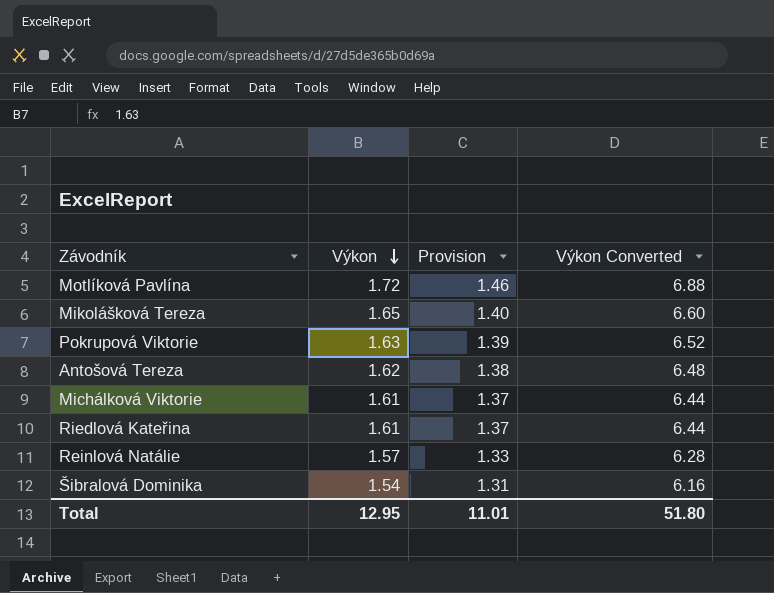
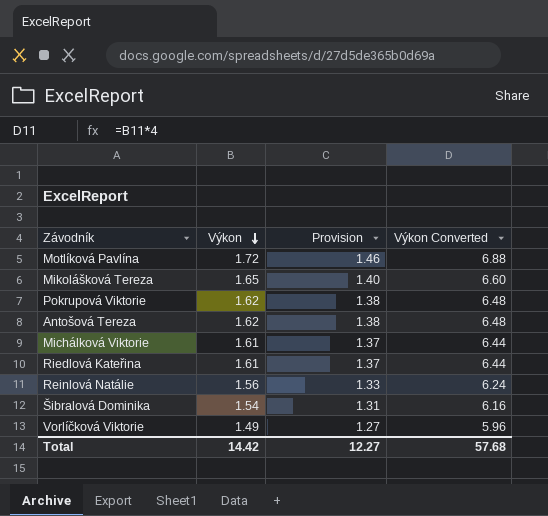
Pokrupová Viktorie | Výkon: 1.63 -> 1.62
Pokrupová Viktorie | Provision: 1.39 -> 1.38
Pokrupová Viktorie | Výkon Converted: 6.52 -> 6.48
Reinlová Natálie | Výkon: 1.57 -> 1.56
Reinlová Natálie | Výkon Converted: 6.28 -> 6.24
row Vorlíčková Viktorie: none -> 1.49 | 1.27 | 5.96
Total | Výkon: 12.95 -> 14.42
Total | Provision: 11.01 -> 12.27
Total | Výkon Converted: 51.80 -> 57.68

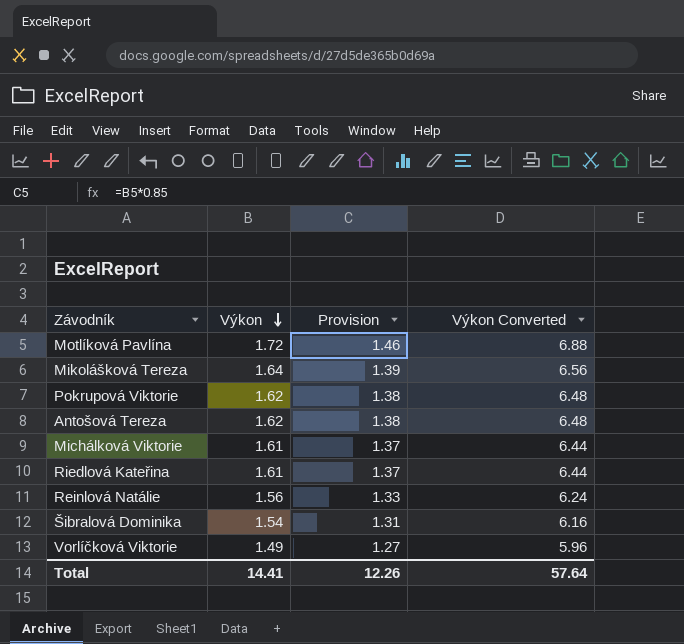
Mikolášková Tereza | Výkon: 1.65 -> 1.64
Mikolášková Tereza | Provision: 1.40 -> 1.39
Mikolášková Tereza | Výkon Converted: 6.60 -> 6.56
Total | Výkon: 14.42 -> 14.41
Total | Provision: 12.27 -> 12.26
Total | Výkon Converted: 57.68 -> 57.64

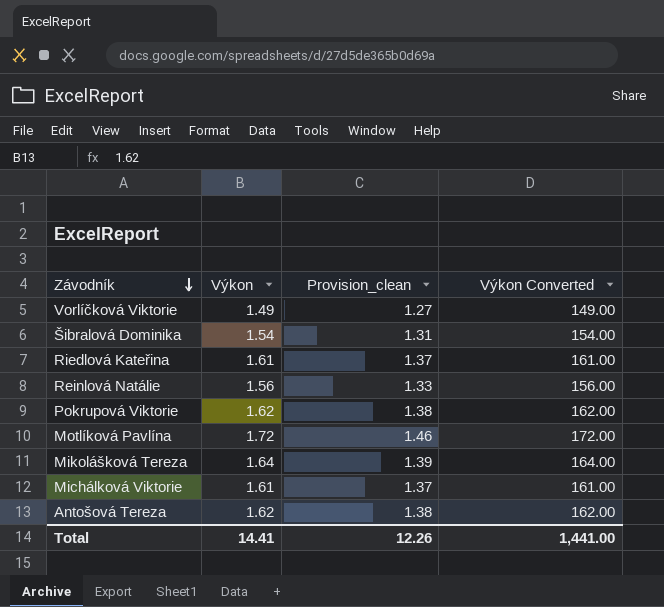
row order: Výkon descending -> Závodník descending
column name: Provision -> Provision_clean
column Výkon Converted | formula: [Výkon] * 4 -> [Výkon] * 100
Total | Výkon Converted: 57.64 -> 1,441.00

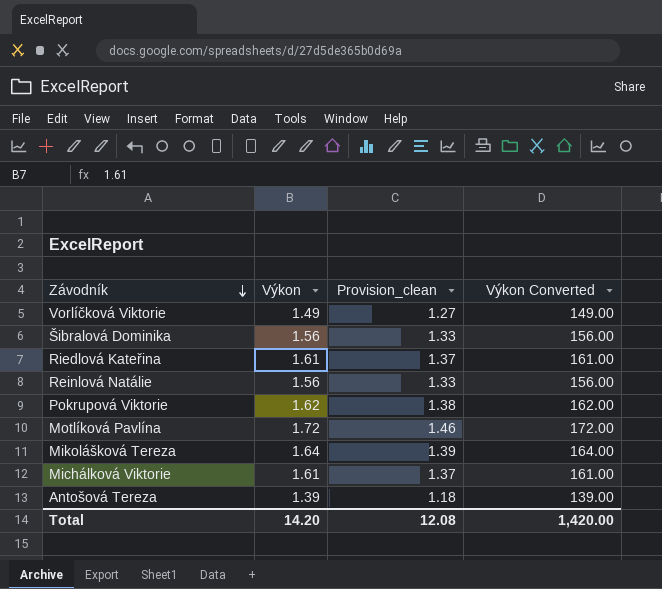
Šibralová Dominika | Výkon: 1.54 -> 1.56
Šibralová Dominika | Provision_clean: 1.31 -> 1.33
Šibralová Dominika | Výkon Converted: 154.00 -> 156.00
Antošová Tereza | Výkon: 1.62 -> 1.39
Antošová Tereza | Provision_clean: 1.38 -> 1.18
Antošová Tereza | Výkon Converted: 162.00 -> 139.00
Total | Výkon: 14.41 -> 14.20
Total | Provision_clean: 12.26 -> 12.08
Total | Výkon Converted: 1,441.00 -> 1,420.00

